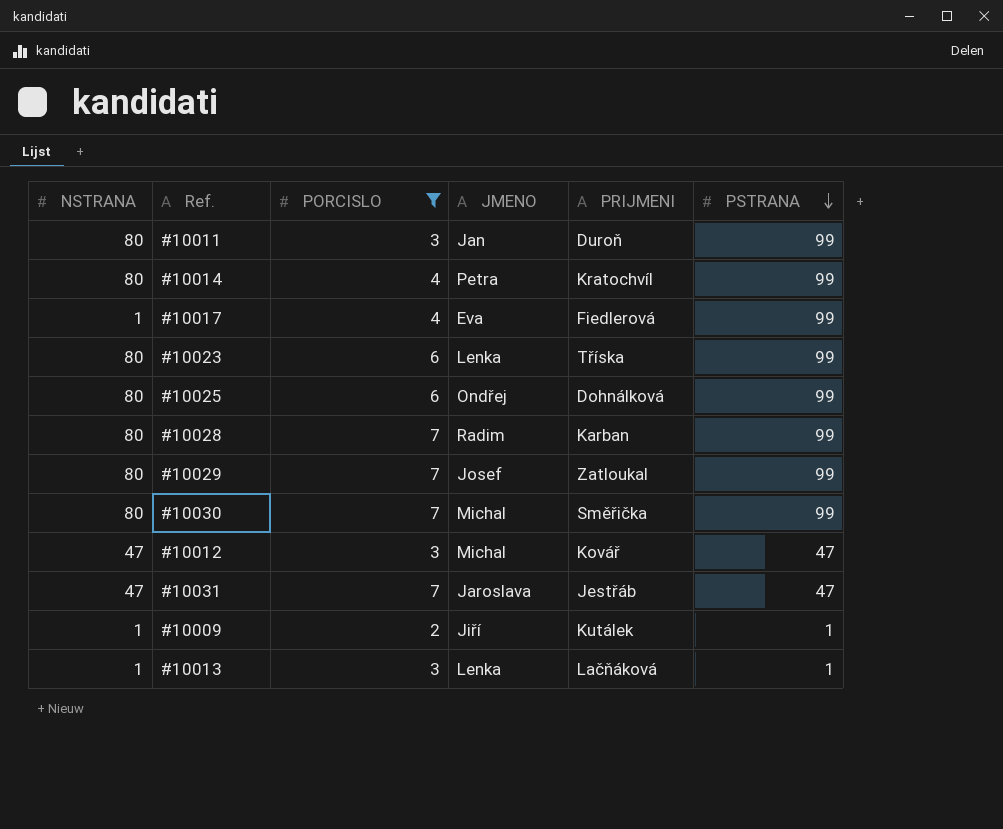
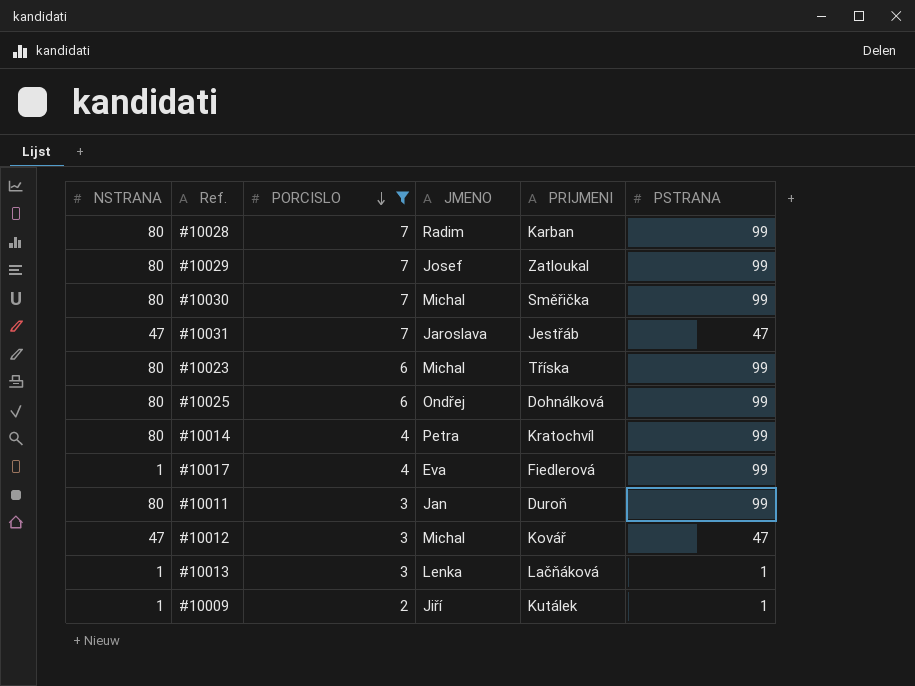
row order: PSTRANA descending -> PORCISLO descending
#10023 | JMENO: Lenka -> Michal

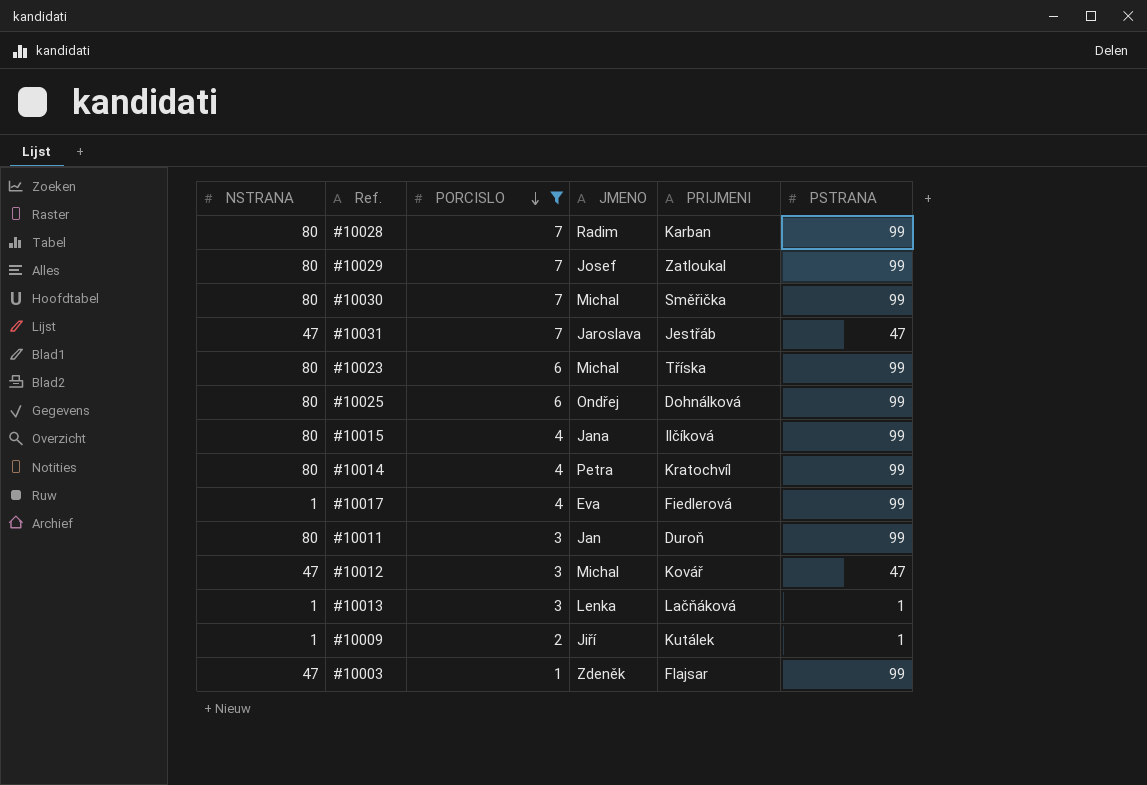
row #10015: none -> 80 | 4 | Jana | Ilčíková | 99
row #10003: none -> 47 | 1 | Zdeněk | Flajsar | 99

